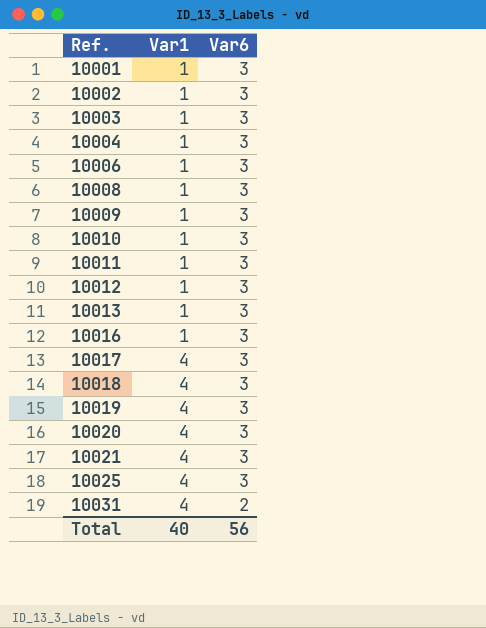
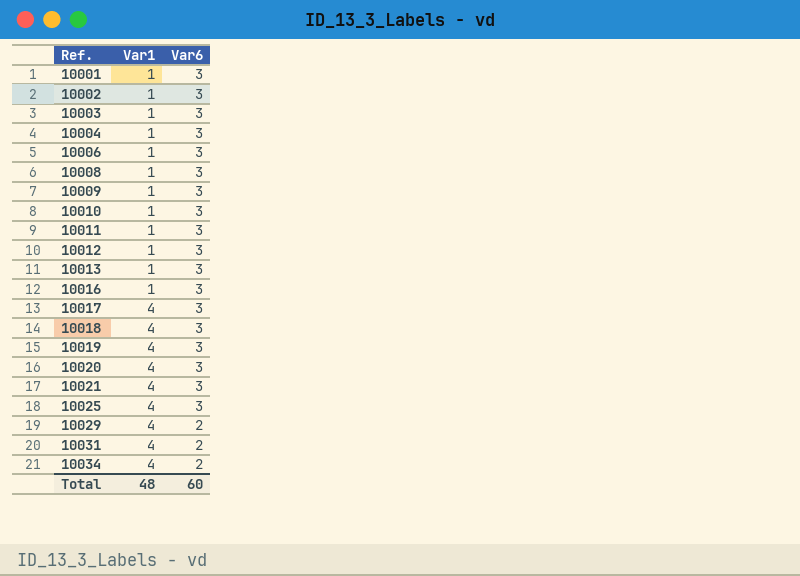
row 10029: none -> 4 | 2
row 10034: none -> 4 | 2
Total | Var1: 40 -> 48
Total | Var6: 56 -> 60

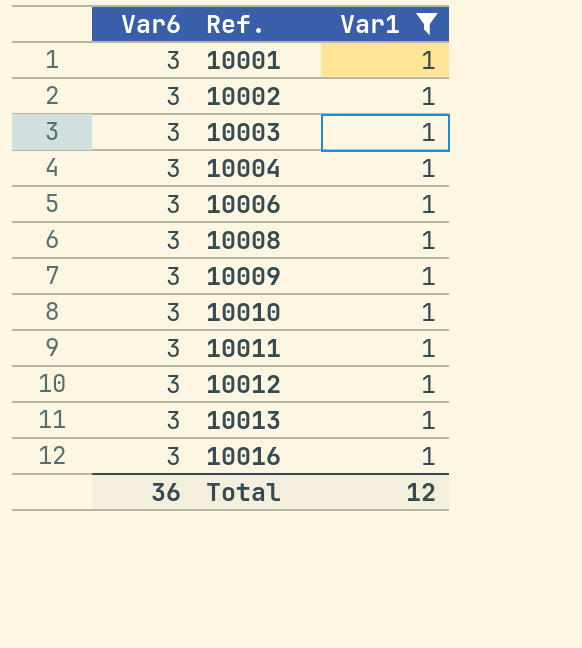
filter: none -> Var1 = 1
column Var6 | position: 3 -> 1
Total | Var6: 60 -> 36
Total | Var1: 48 -> 12

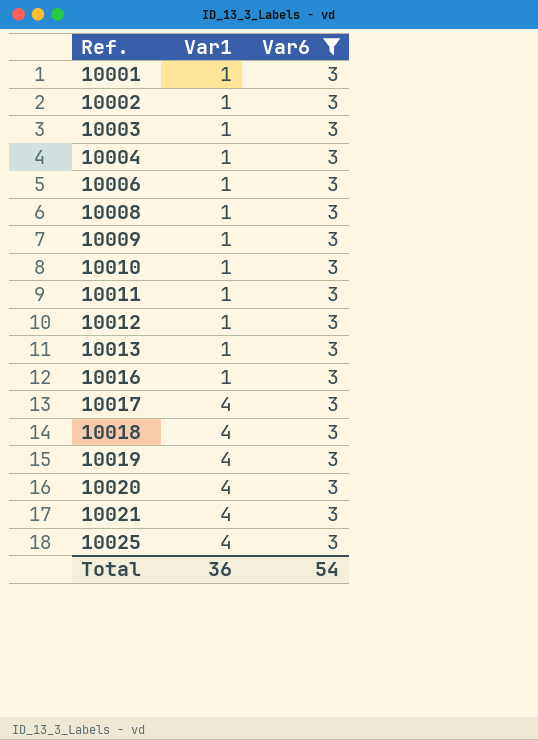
filter: Var1 = 1 -> Var6 = 3
column Var6 | position: 1 -> 3
Total | Var1: 12 -> 36
Total | Var6: 36 -> 54

